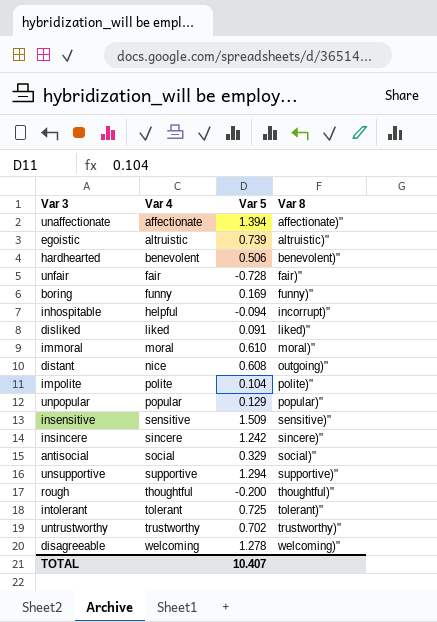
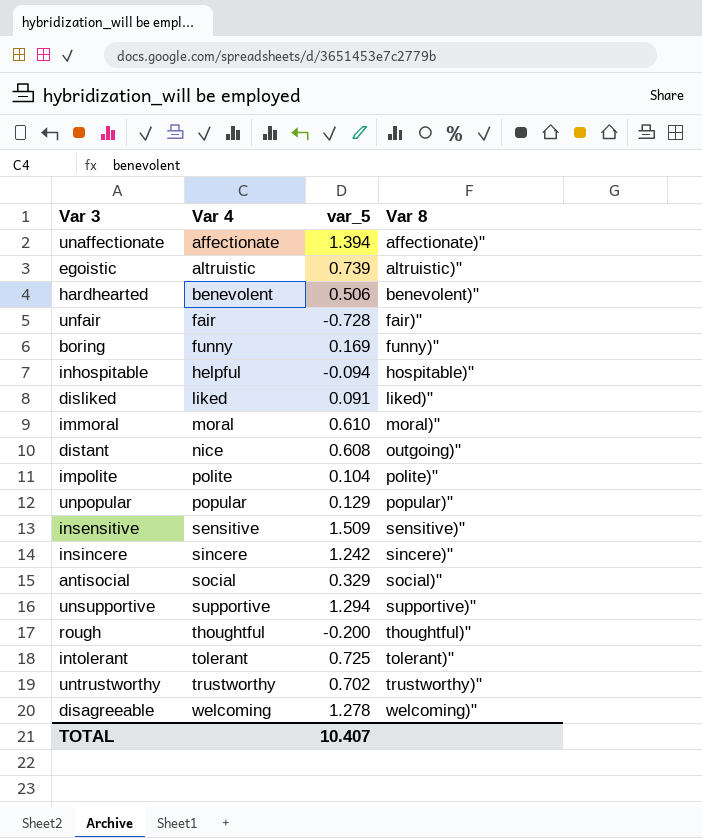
column name: Var 5 -> var_5
inhospitable | Var 8: incorrupt)" -> hospitable)"

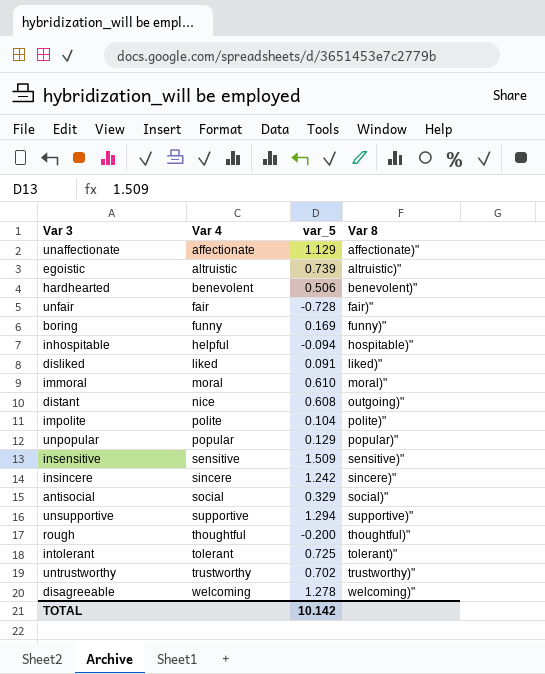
unaffectionate | var_5: 1.394 -> 1.129
TOTAL | var_5: 10.407 -> 10.142

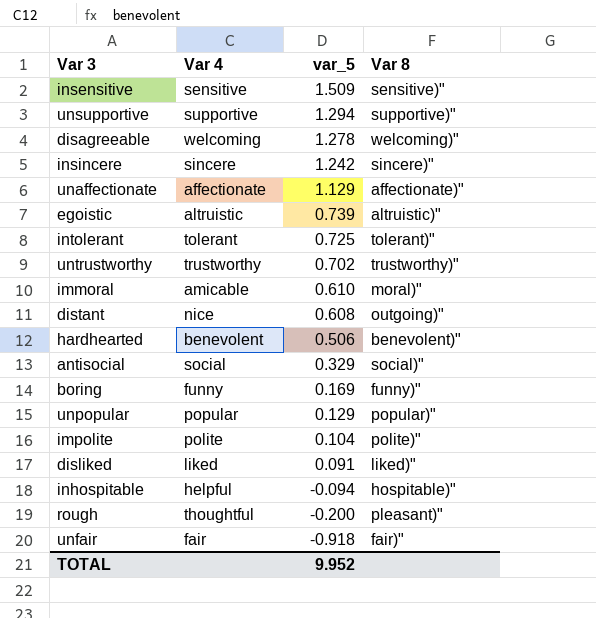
row order: Var 4 ascending -> var_5 descending
immoral | Var 4: moral -> amicable
rough | Var 8: thoughtful)" -> pleasant)"
unfair | var_5: -0.728 -> -0.918
TOTAL | var_5: 10.142 -> 9.952

